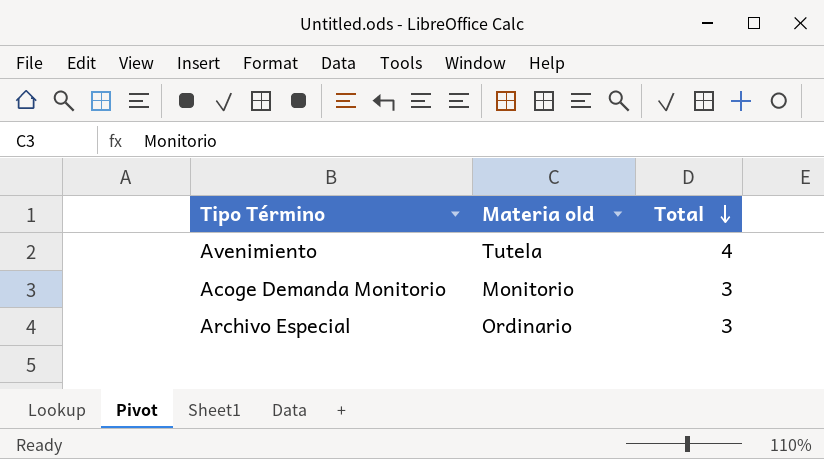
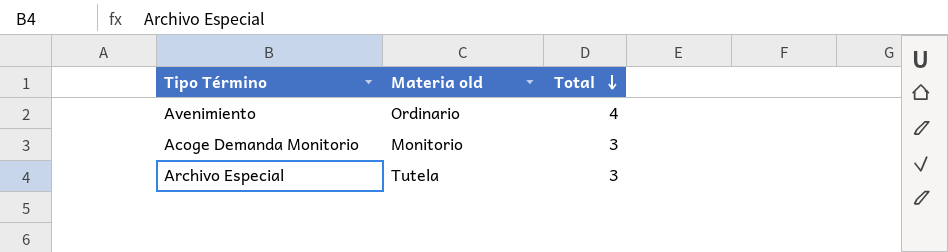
Avenimiento | Materia old: Tutela -> Ordinario
Archivo Especial | Materia old: Ordinario -> Tutela

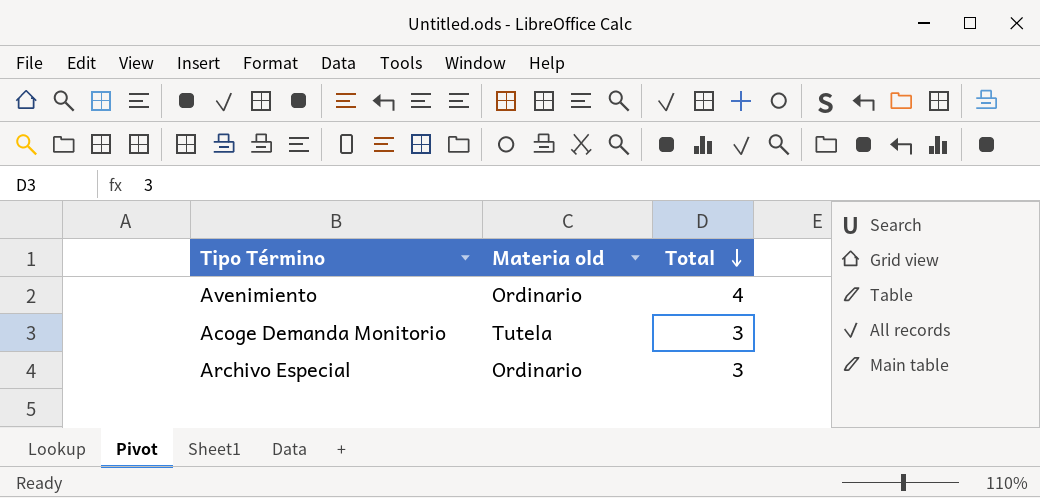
Acoge Demanda Monitorio | Materia old: Monitorio -> Tutela
Archivo Especial | Materia old: Tutela -> Ordinario

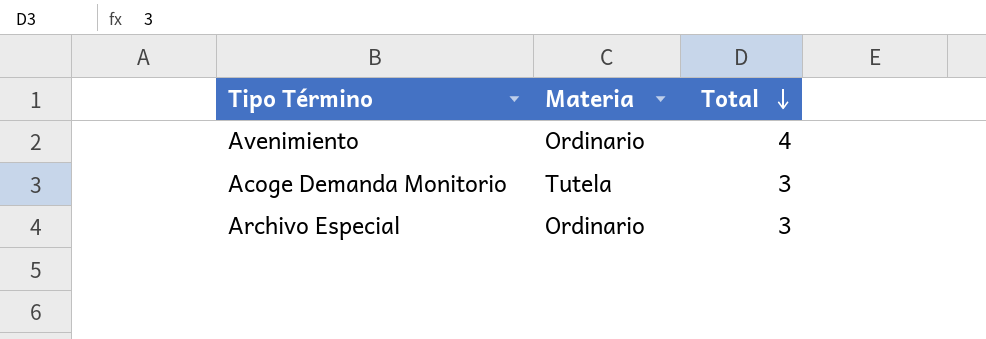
column name: Materia old -> Materia

